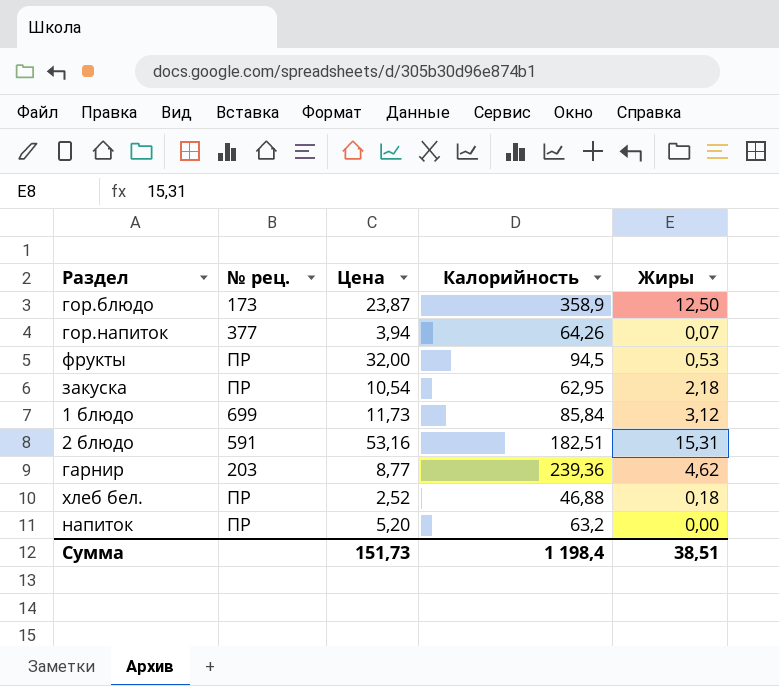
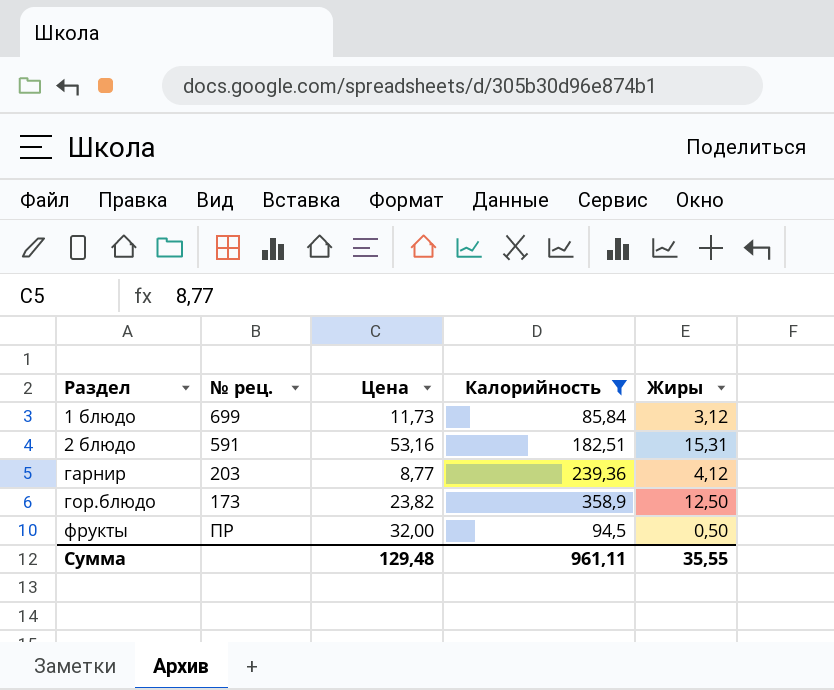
filter: none -> Калорийность >= 85,84
row order: none -> Раздел ascending
гарнир | Жиры: 4,62 -> 4,12
гор.блюдо | Цена: 23,87 -> 23,82
фрукты | Жиры: 0,53 -> 0,50
Сумма | Цена: 151,73 -> 129,48
Сумма | Калорийность: 1 198,4 -> 961,11
Сумма | Жиры: 38,51 -> 35,55

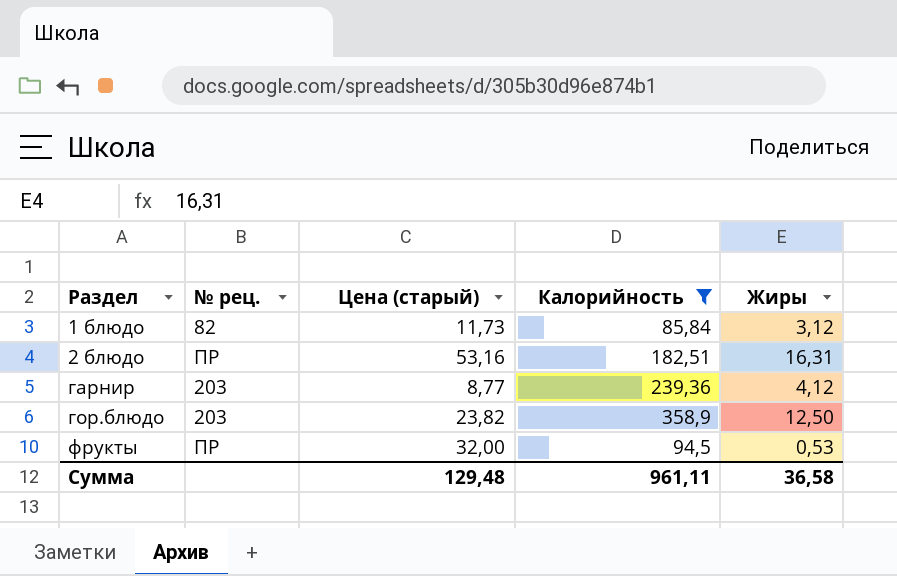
column name: Цена -> Цена (старый)
1 блюдо | № рец.: 699 -> 82
2 блюдо | № рец.: 591 -> ПР
2 блюдо | Жиры: 15,31 -> 16,31
гор.блюдо | № рец.: 173 -> 203
фрукты | Жиры: 0,50 -> 0,53
Сумма | Жиры: 35,55 -> 36,58

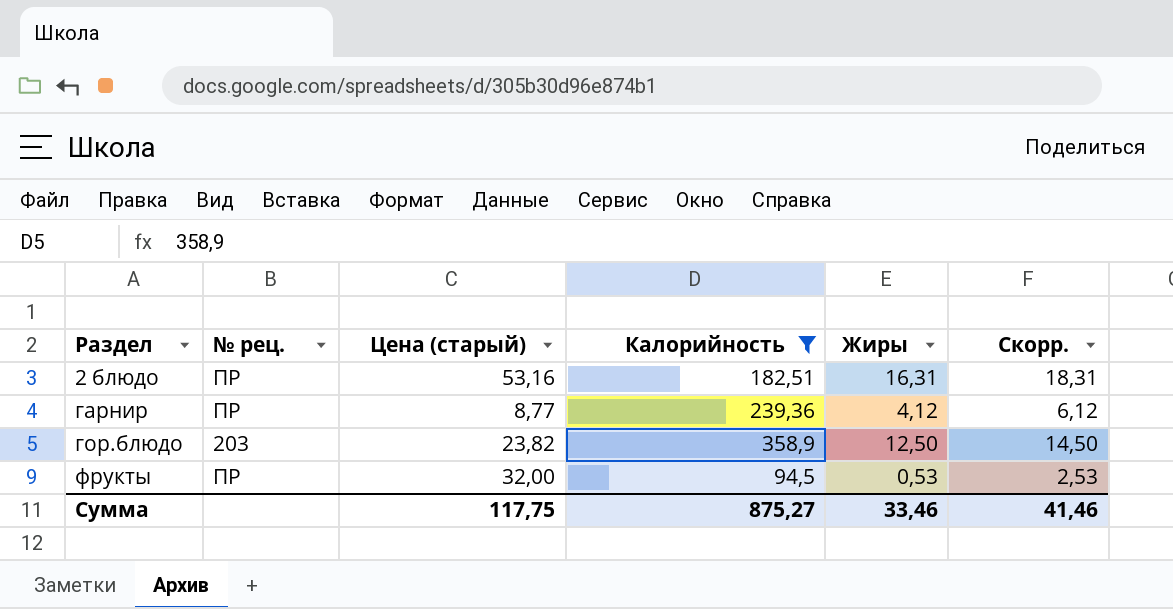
column Скорр. | formula: none -> [Жиры] + 2
row 1 блюдо: 82 | 11,73 | 85,84 | 3,12 -> none
гарнир | № рец.: 203 -> ПР
Сумма | Цена (старый): 129,48 -> 117,75
Сумма | Калорийность: 961,11 -> 875,27
Сумма | Жиры: 36,58 -> 33,46

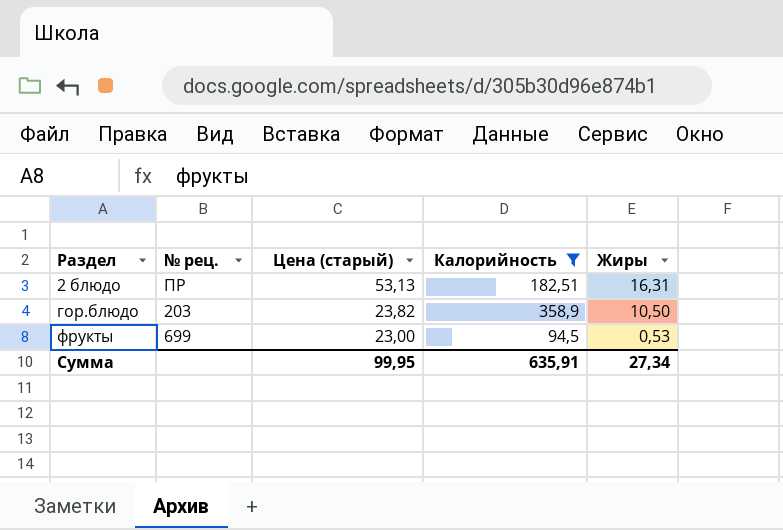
column Скорр. | formula: [Жиры] + 2 -> none
row гарнир: ПР | 8,77 | 239,36 | 4,12 | 6,12 -> none
2 блюдо | Цена (старый): 53,16 -> 53,13
гор.блюдо | Жиры: 12,50 -> 10,50
фрукты | № рец.: ПР -> 699
фрукты | Цена (старый): 32,00 -> 23,00
Сумма | Цена (старый): 117,75 -> 99,95
Сумма | Калорийность: 875,27 -> 635,91
Сумма | Жиры: 33,46 -> 27,34

